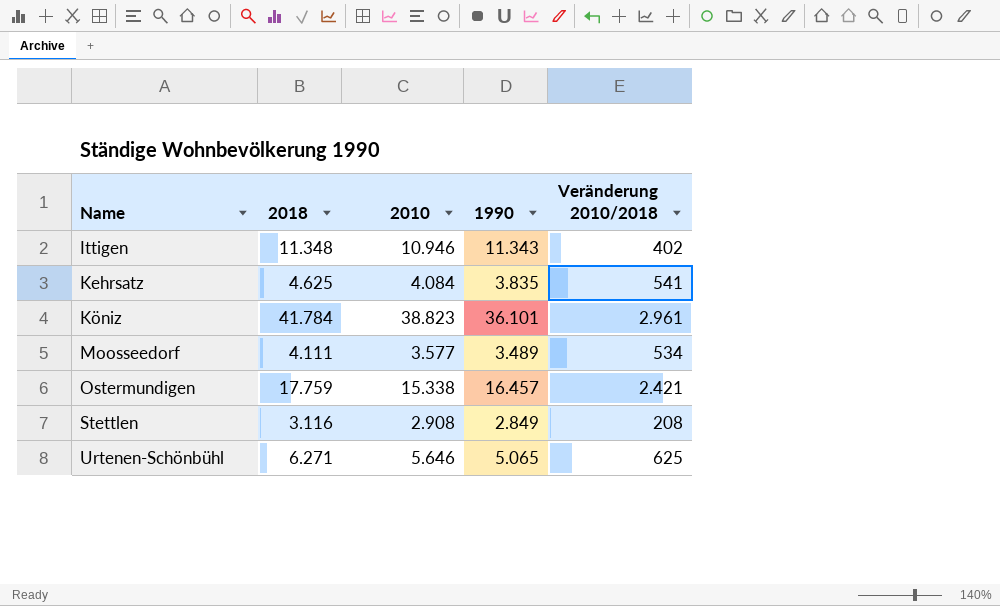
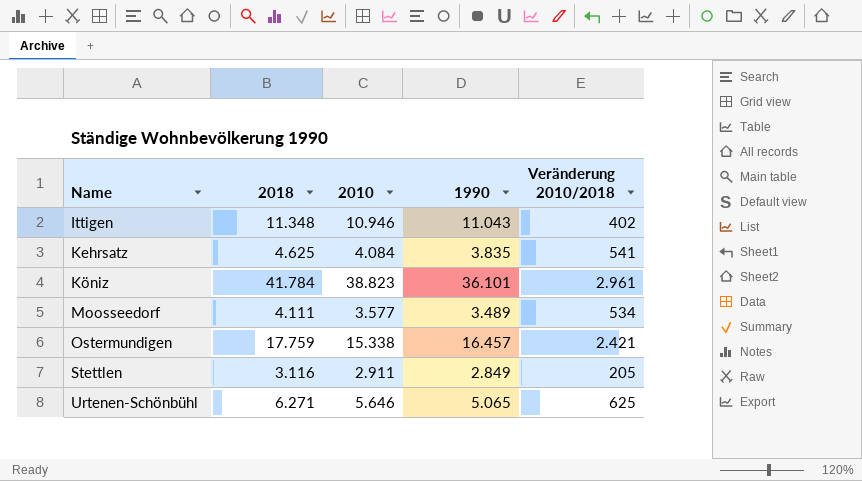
Ittigen | 1990: 11.343 -> 11.043
Stettlen | 2010: 2.908 -> 2.911
Stettlen | Veränderung 2010/2018: 208 -> 205

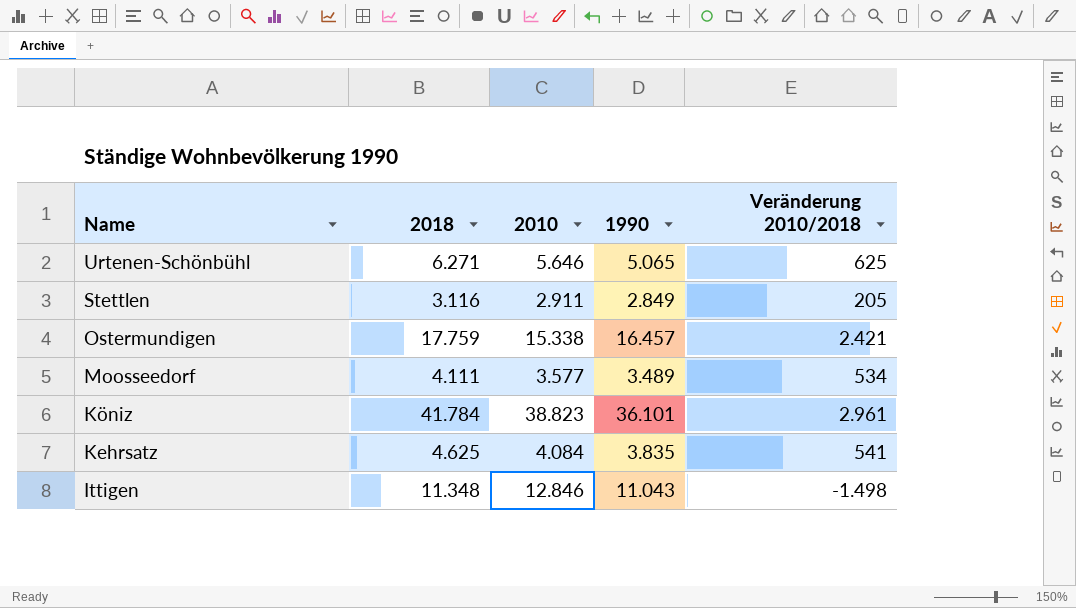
row order: Name ascending -> Name descending
Ittigen | 2010: 10.946 -> 12.846
Ittigen | Veränderung 2010/2018: 402 -> -1.498

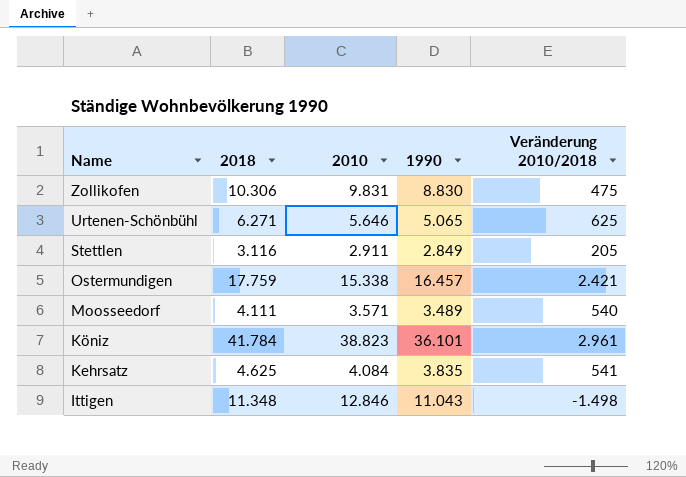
row Zollikofen: none -> 10.306 | 9.831 | 8.830 | 475
Moosseedorf | 2010: 3.577 -> 3.571
Moosseedorf | Veränderung 2010/2018: 534 -> 540

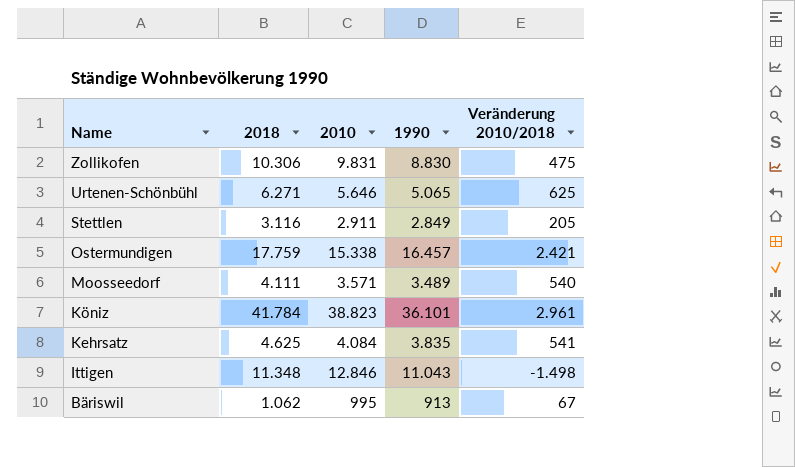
row Bäriswil: none -> 1.062 | 995 | 913 | 67

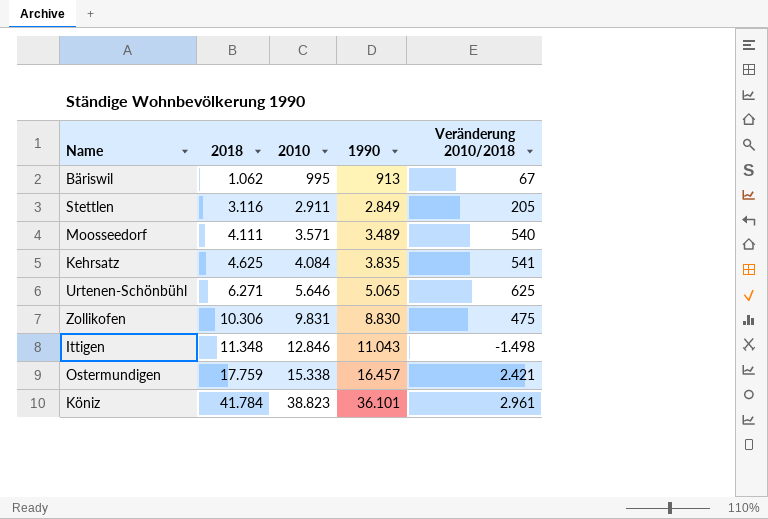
row order: Name descending -> 2018 ascending

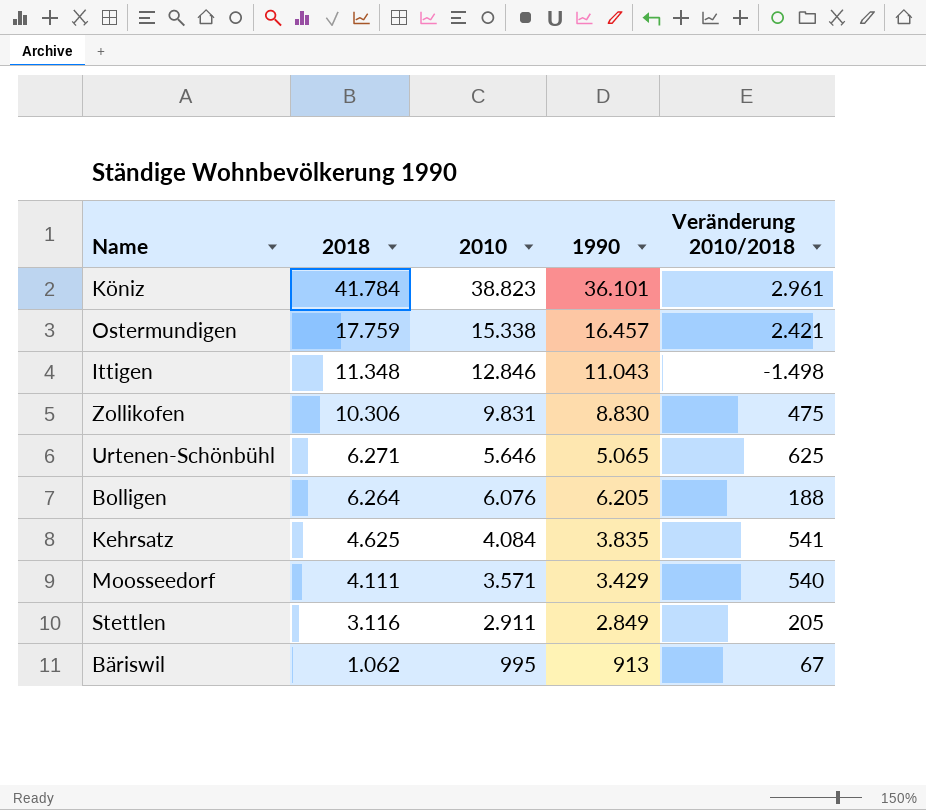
row order: 2018 ascending -> 2018 descending
row Bolligen: none -> 6.264 | 6.076 | 6.205 | 188
Moosseedorf | 1990: 3.489 -> 3.429

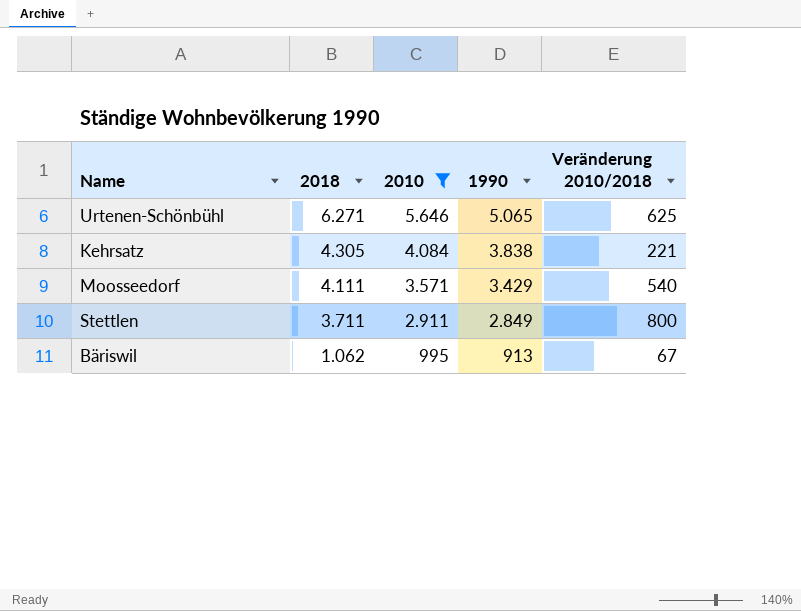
filter: none -> 2010 <= 5.646
Kehrsatz | 2018: 4.625 -> 4.305
Kehrsatz | 1990: 3.835 -> 3.838
Kehrsatz | Veränderung 2010/2018: 541 -> 221
Stettlen | 2018: 3.116 -> 3.711
Stettlen | Veränderung 2010/2018: 205 -> 800

